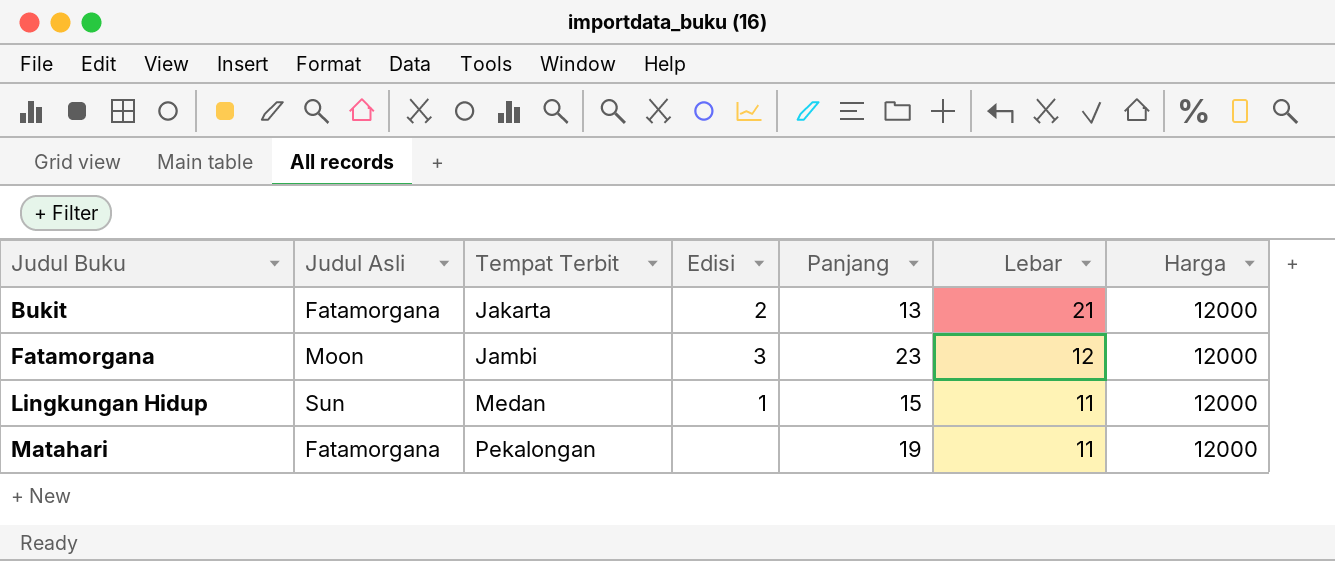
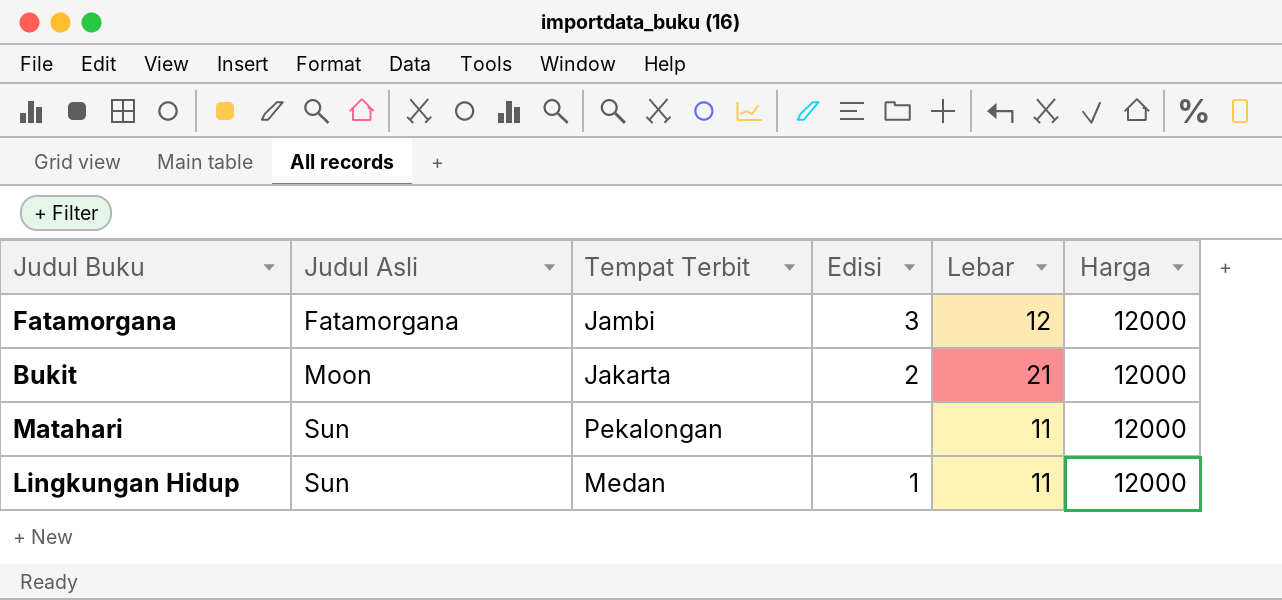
row order: Judul Buku ascending -> Judul Asli ascending
column Panjang | position: 5 -> none
Fatamorgana | Judul Asli: Moon -> Fatamorgana
Bukit | Judul Asli: Fatamorgana -> Moon
Matahari | Judul Asli: Fatamorgana -> Sun

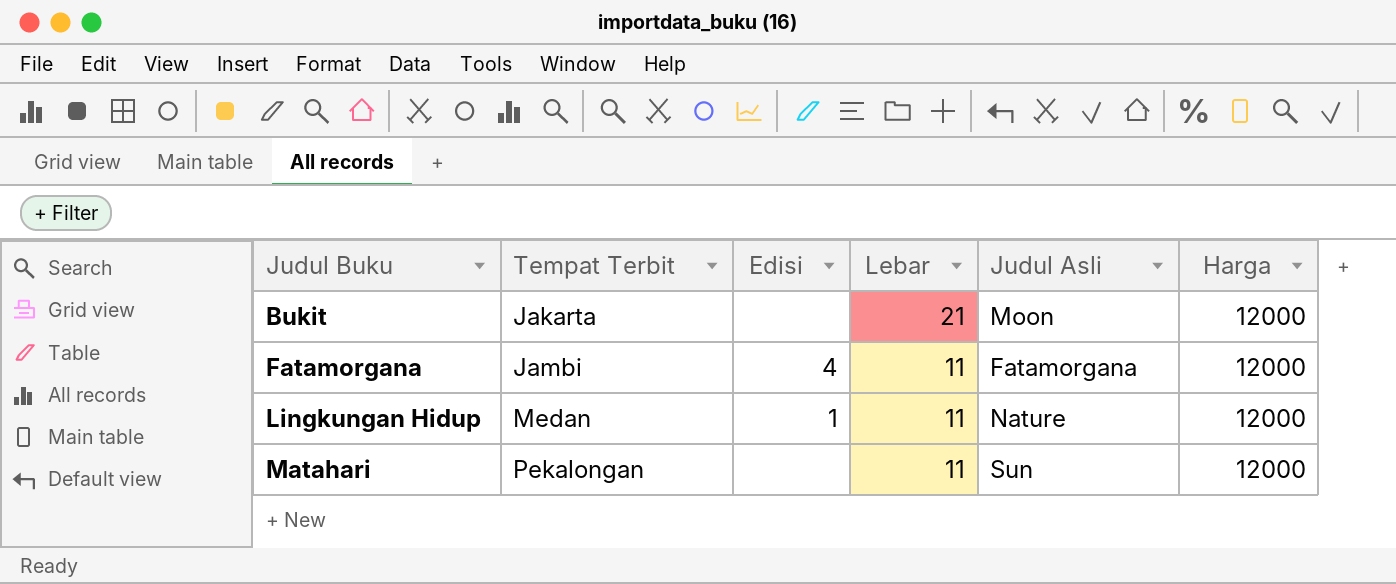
row order: Judul Asli ascending -> Judul Buku ascending
column Judul Asli | position: 2 -> 5
Bukit | Edisi: 2 -> none
Fatamorgana | Edisi: 3 -> 4
Fatamorgana | Lebar: 12 -> 11
Lingkungan Hidup | Judul Asli: Sun -> Nature

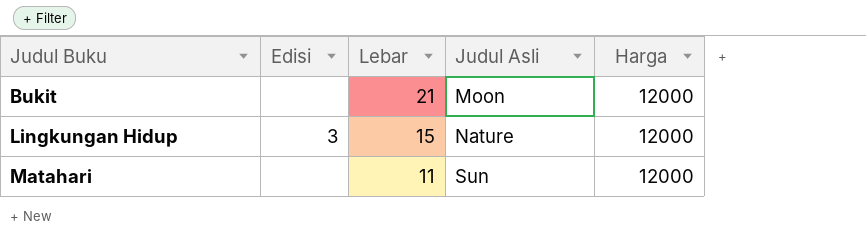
column Tempat Terbit | position: 2 -> none
row Fatamorgana: Jambi | 4 | 11 | Fatamorgana | 12000 -> none
Lingkungan Hidup | Edisi: 1 -> 3
Lingkungan Hidup | Lebar: 11 -> 15

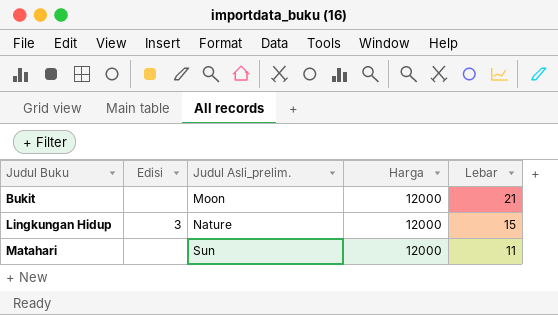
column name: Judul Asli -> Judul Asli_prelim.
column Lebar | position: 3 -> 5

